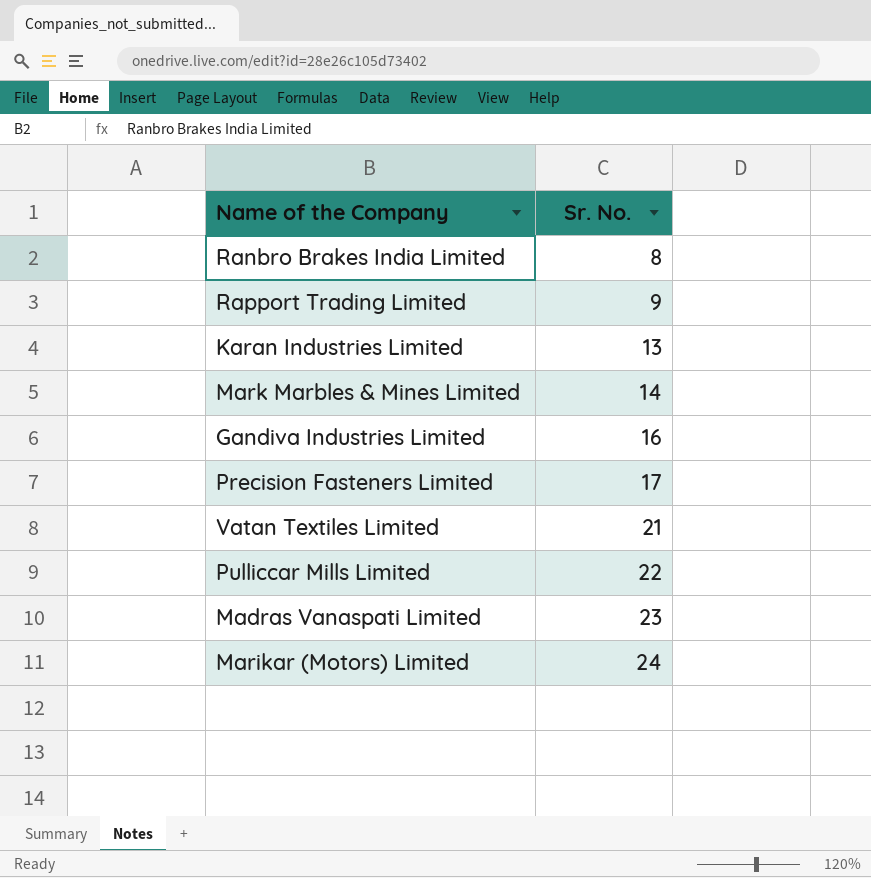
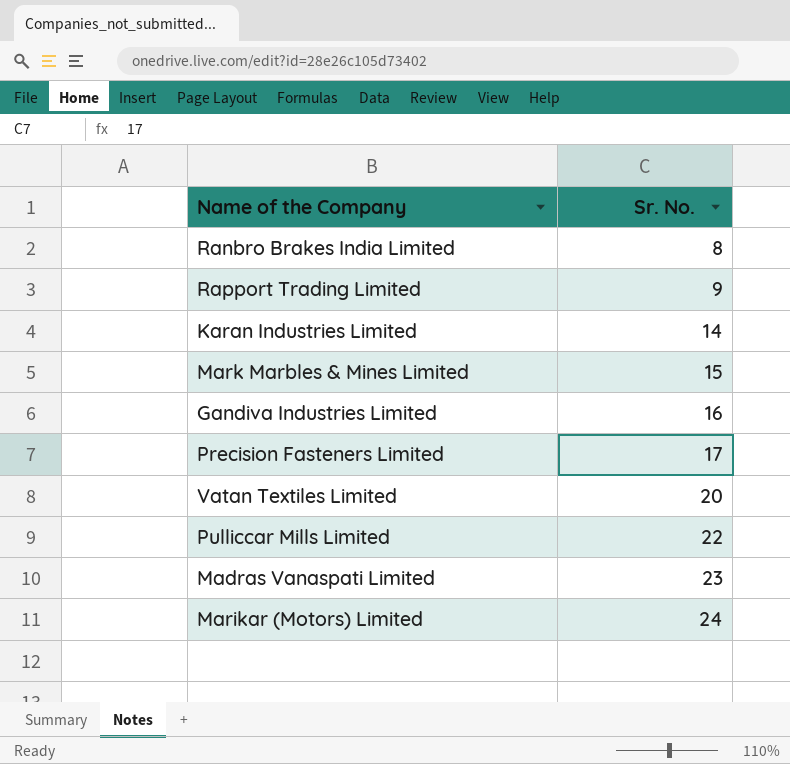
Karan Industries Limited | Sr. No.: 13 -> 14
Mark Marbles & Mines Limited | Sr. No.: 14 -> 15
Vatan Textiles Limited | Sr. No.: 21 -> 20

